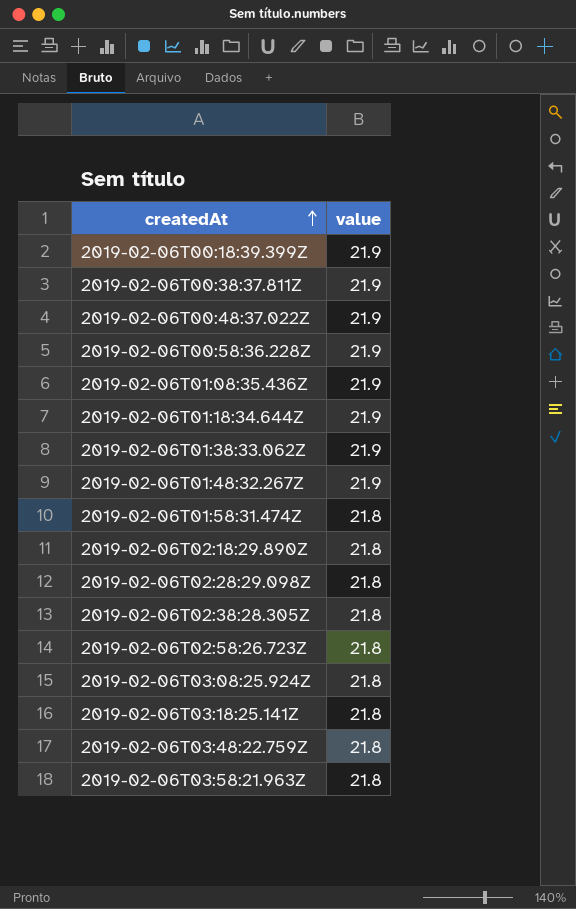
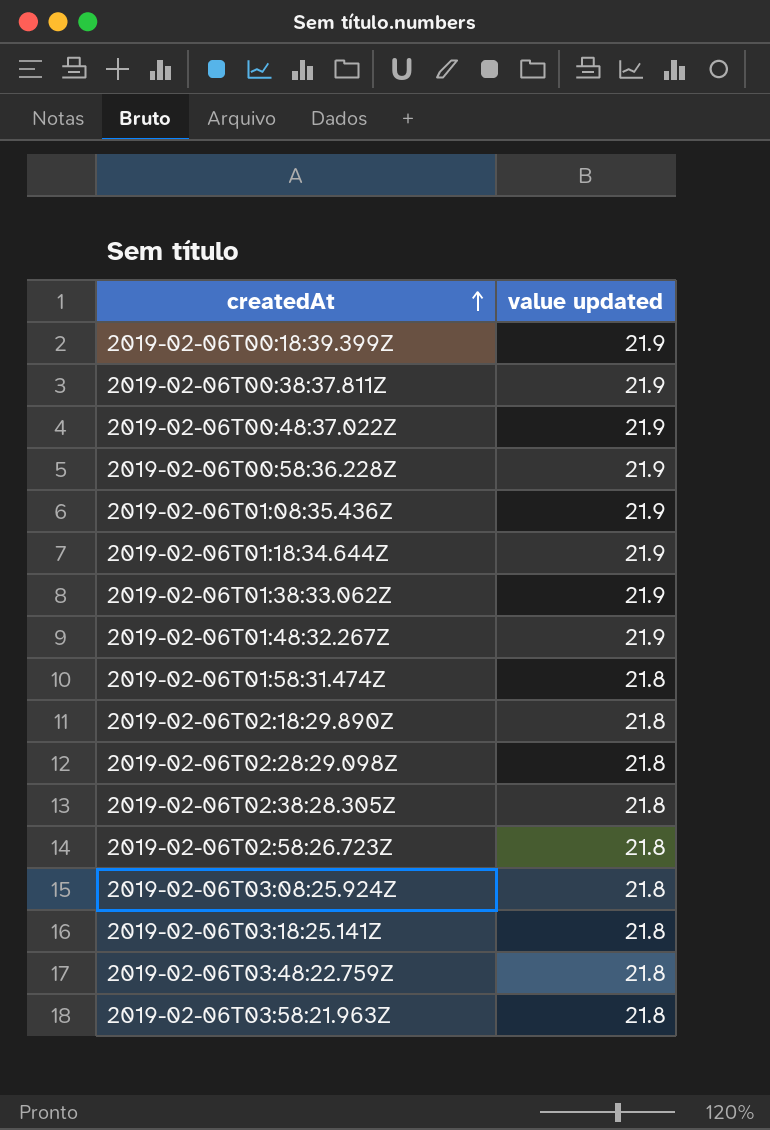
column name: value -> value updated

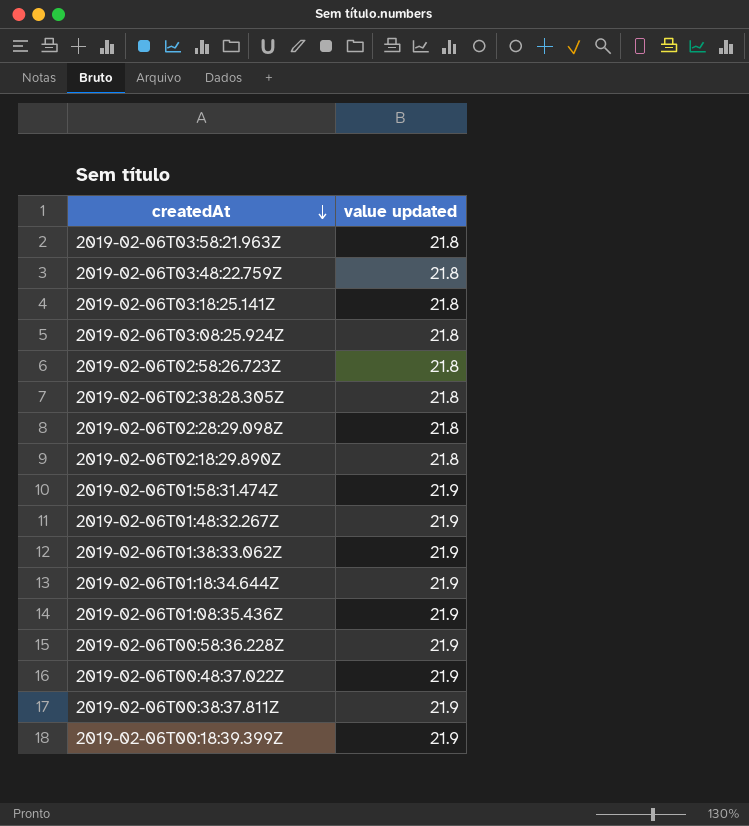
row order: createdAt ascending -> createdAt descending
2019-02-06T01:58:31.474Z | value updated: 21.8 -> 21.9

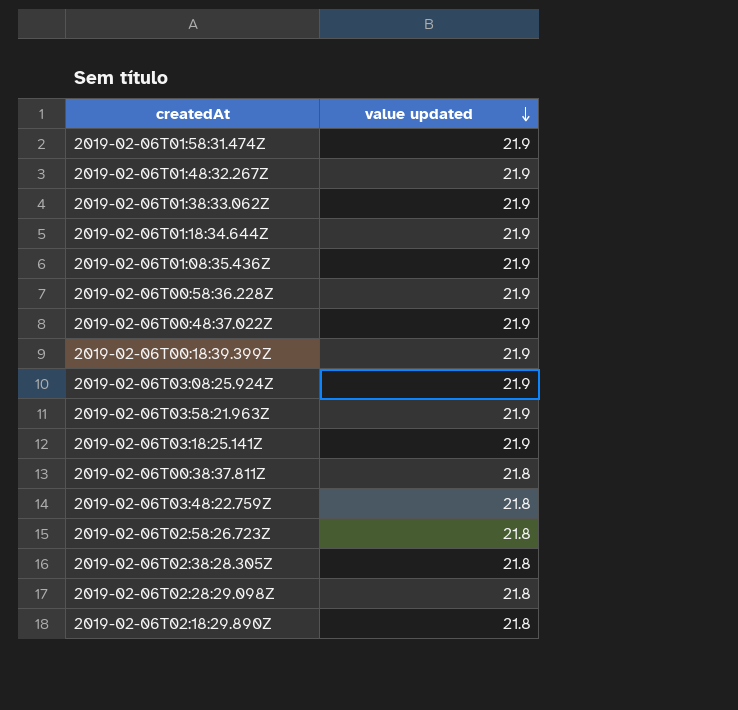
row order: createdAt descending -> value updated descending
2019-02-06T03:08:25.924Z | value updated: 21.8 -> 21.9
2019-02-06T03:58:21.963Z | value updated: 21.8 -> 21.9
2019-02-06T03:18:25.141Z | value updated: 21.8 -> 21.9
2019-02-06T00:38:37.811Z | value updated: 21.9 -> 21.8

